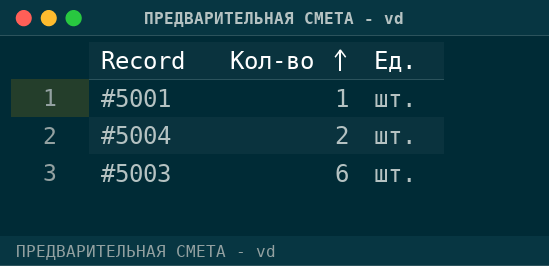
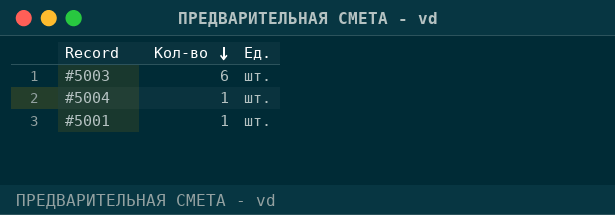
row order: Кол-во ascending -> Кол-во descending
#5004 | Кол-во: 2 -> 1

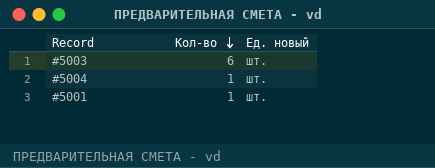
column name: Ед. -> Ед. новый

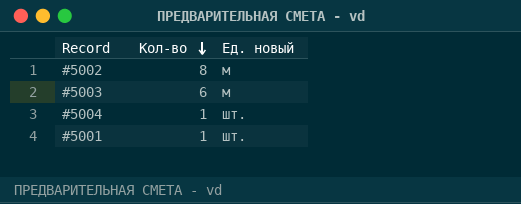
row #5002: none -> 8 | м
#5003 | Ед. новый: шт. -> м

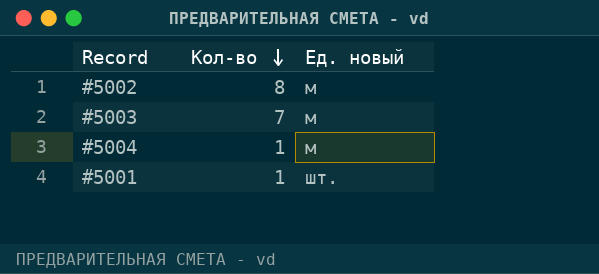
#5003 | Кол-во: 6 -> 7
#5004 | Ед. новый: шт. -> м

